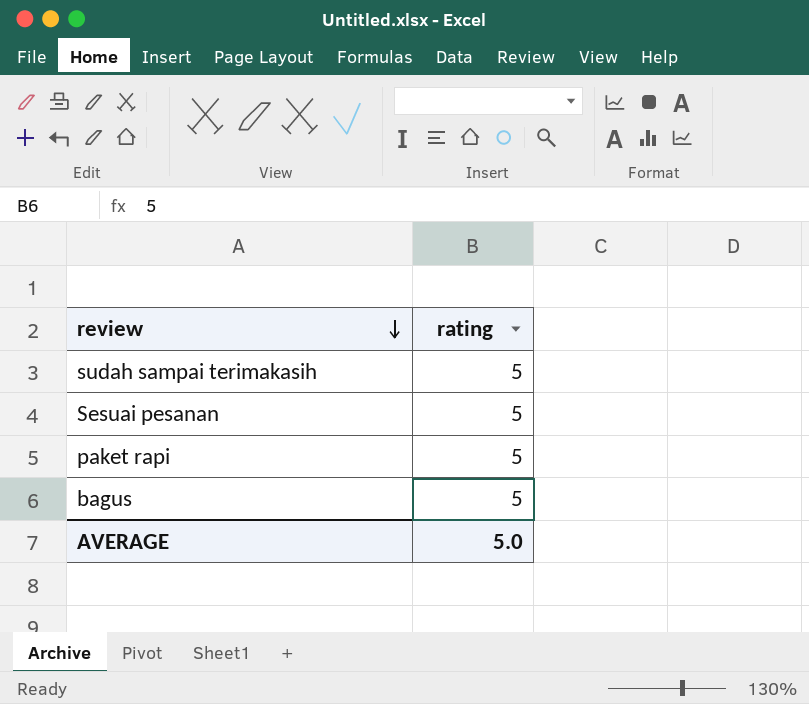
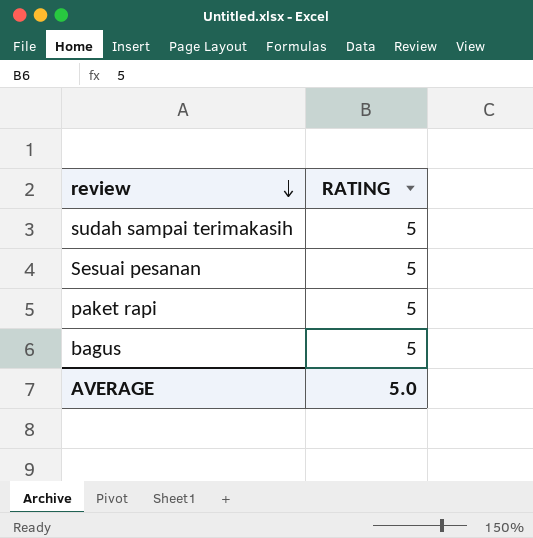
column name: rating -> RATING

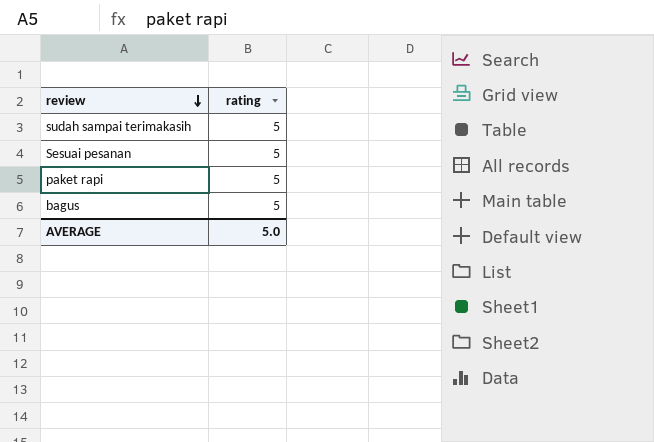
column name: RATING -> rating

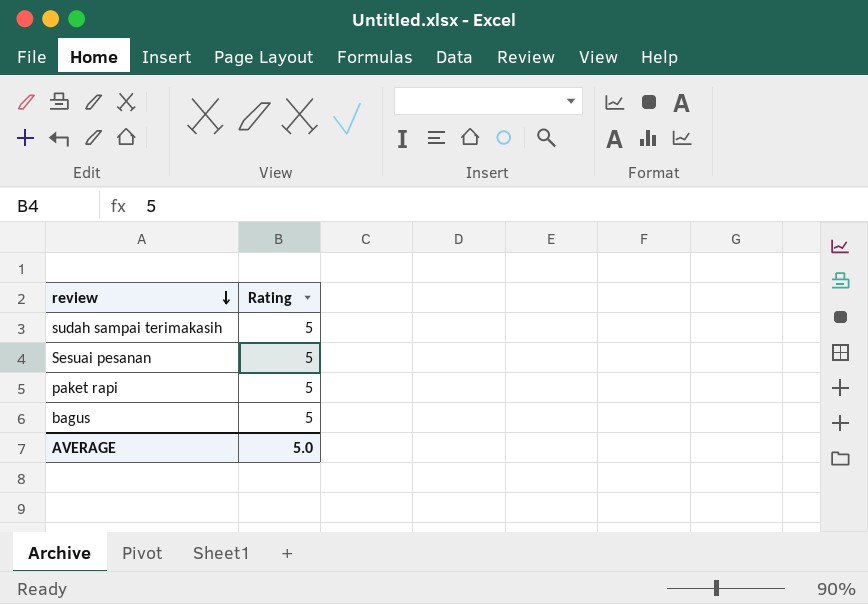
column name: rating -> Rating

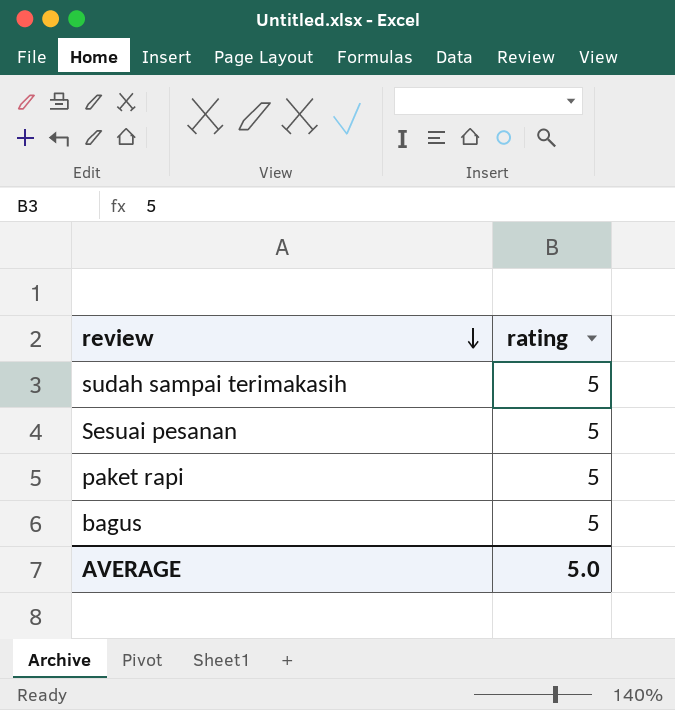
column name: Rating -> rating

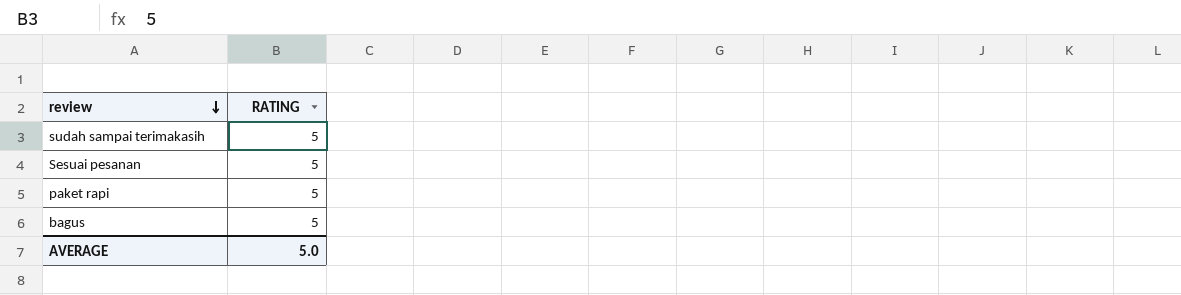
column name: rating -> RATING

